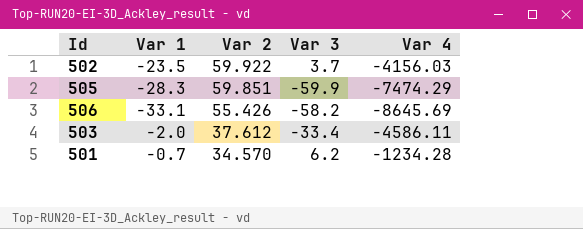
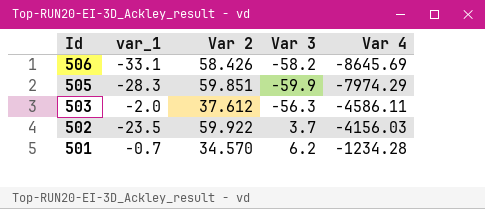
row order: Var 2 descending -> Id descending
column name: Var 1 -> var_1
506 | Var 2: 55.426 -> 58.426
505 | Var 4: -7474.29 -> -7974.29
503 | Var 3: -33.4 -> -56.3

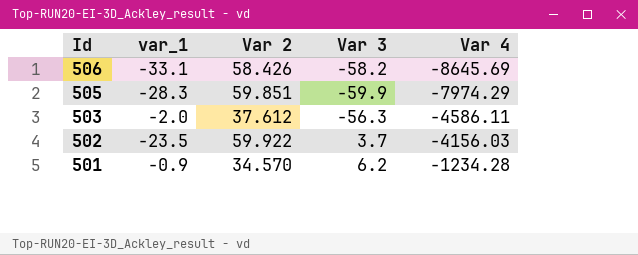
501 | var_1: -0.7 -> -0.9

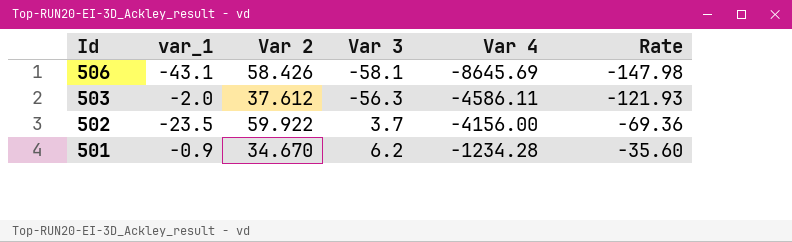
column Rate | formula: none -> [Var 4] / [Var 2]
row 505: -28.3 | 59.851 | -59.9 | -7974.29 -> none
506 | var_1: -33.1 -> -43.1
506 | Var 3: -58.2 -> -58.1
502 | Var 4: -4156.03 -> -4156.00
501 | Var 2: 34.570 -> 34.670

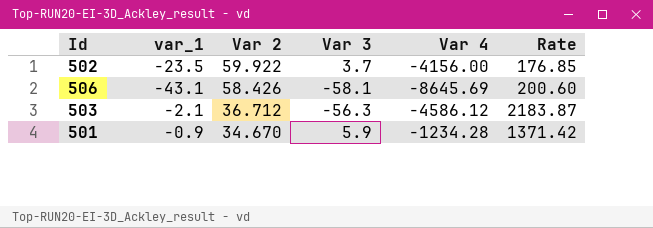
row order: Id descending -> Var 2 descending
column Rate | formula: [Var 4] / [Var 2] -> [Var 4] / [var_1]
503 | var_1: -2.0 -> -2.1
503 | Var 2: 37.612 -> 36.712
503 | Var 4: -4586.11 -> -4586.12
501 | Var 3: 6.2 -> 5.9

